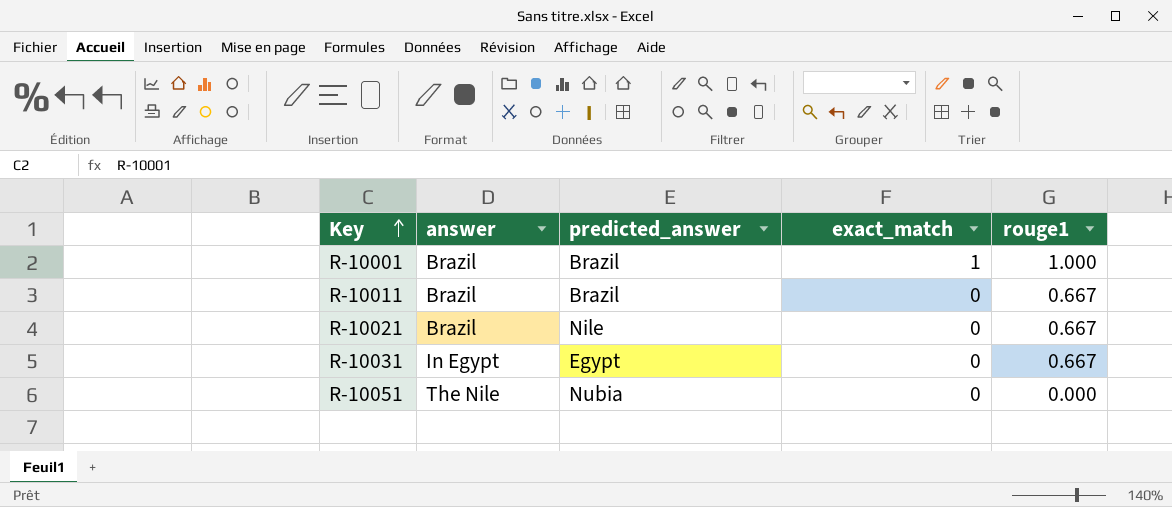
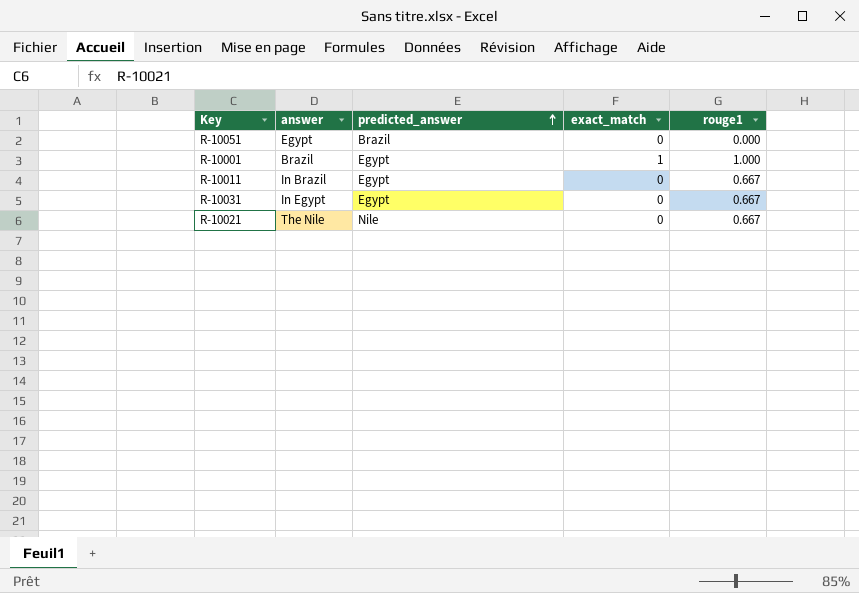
row order: Key ascending -> predicted_answer ascending
R-10051 | answer: The Nile -> Egypt
R-10051 | predicted_answer: Nubia -> Brazil
R-10001 | predicted_answer: Brazil -> Egypt
R-10011 | answer: Brazil -> In Brazil
R-10011 | predicted_answer: Brazil -> Egypt
R-10021 | answer: Brazil -> The Nile

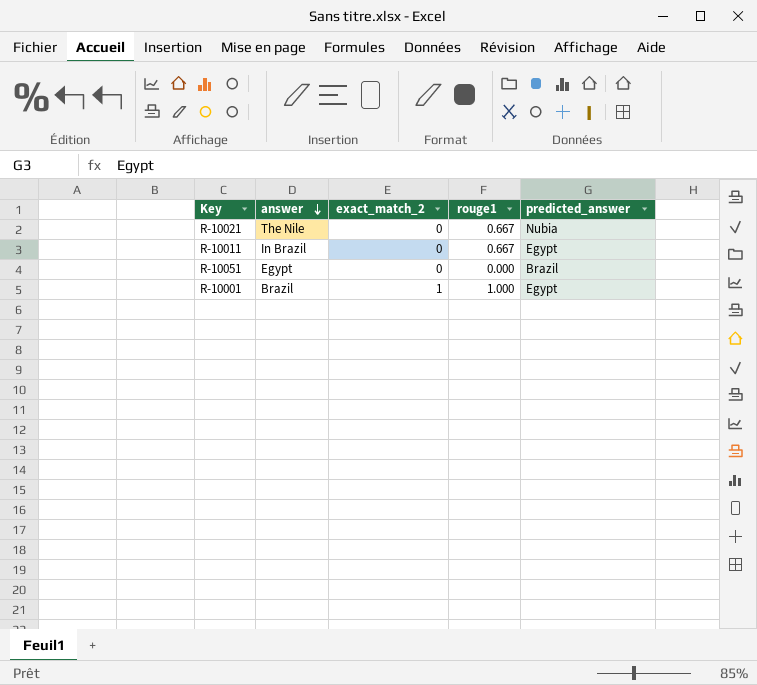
row order: predicted_answer ascending -> answer descending
column name: exact_match -> exact_match_2
column predicted_answer | position: 3 -> 5
row R-10031: In Egypt | Egypt | 0 | 0.667 -> none
R-10021 | predicted_answer: Nile -> Nubia

